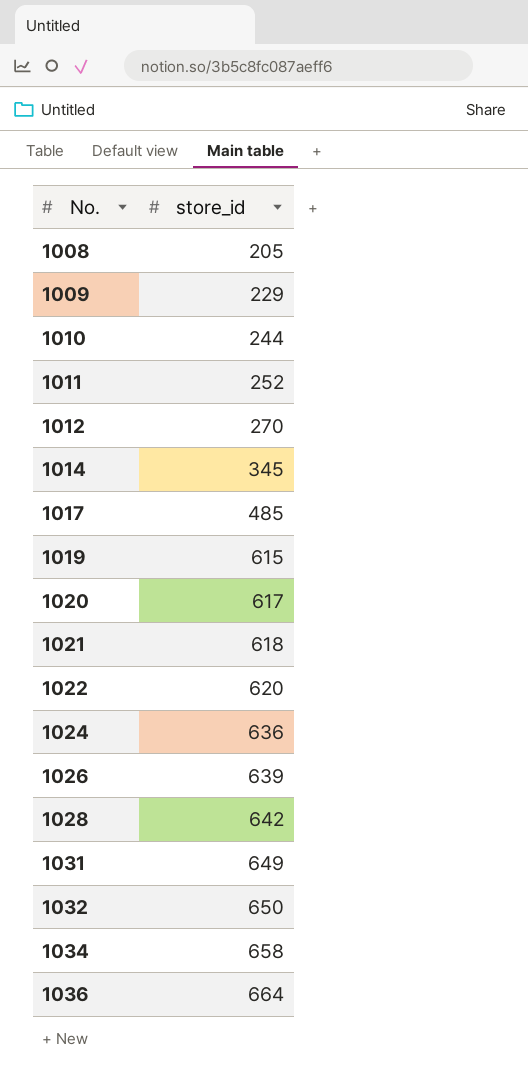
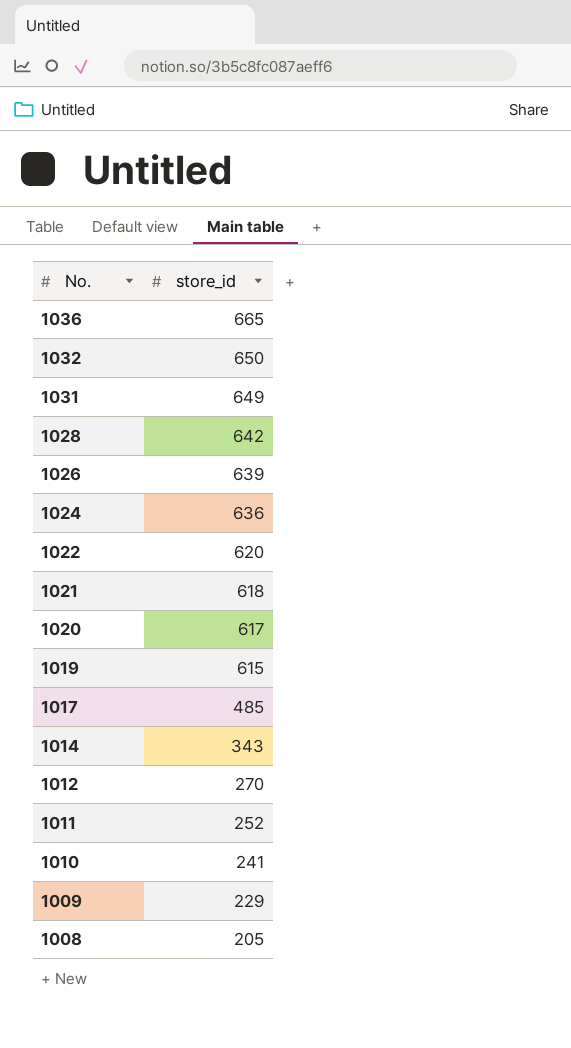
row order: No. ascending -> No. descending
row 1034: 658 -> none
1036 | store_id: 664 -> 665
1014 | store_id: 345 -> 343
1010 | store_id: 244 -> 241

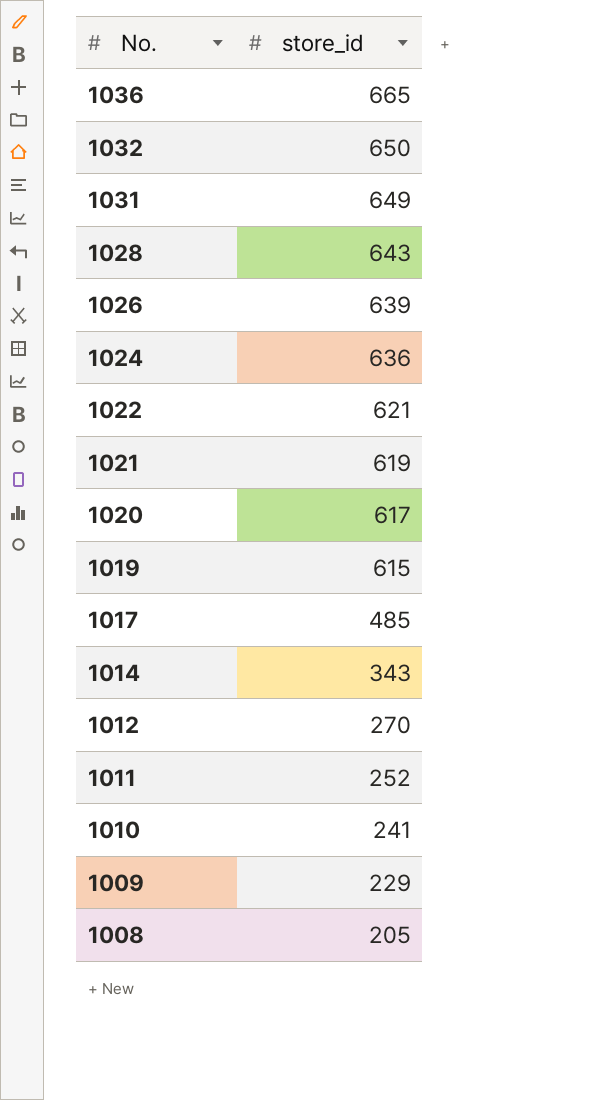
1028 | store_id: 642 -> 643
1022 | store_id: 620 -> 621
1021 | store_id: 618 -> 619

